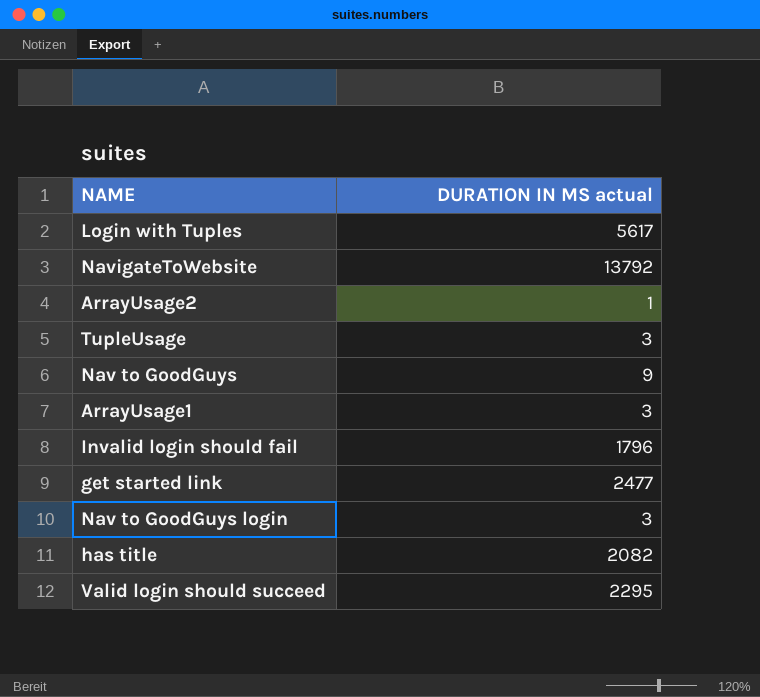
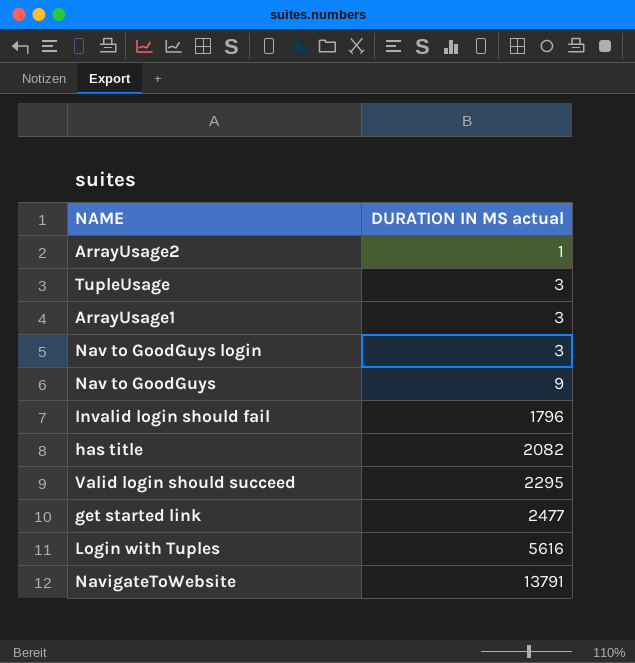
row order: none -> DURATION IN MS actual ascending
Login with Tuples | DURATION IN MS actual: 5617 -> 5616
NavigateToWebsite | DURATION IN MS actual: 13792 -> 13791

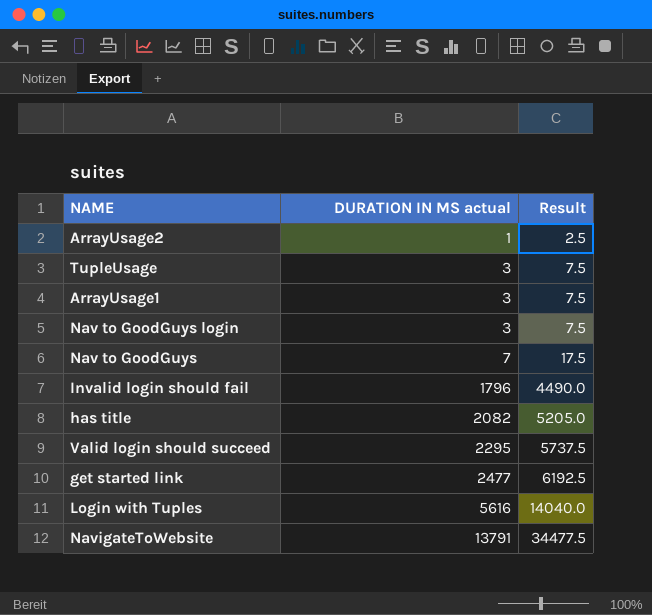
column Result | formula: none -> [DURATION IN MS actual] * 2.5
Nav to GoodGuys | DURATION IN MS actual: 9 -> 7

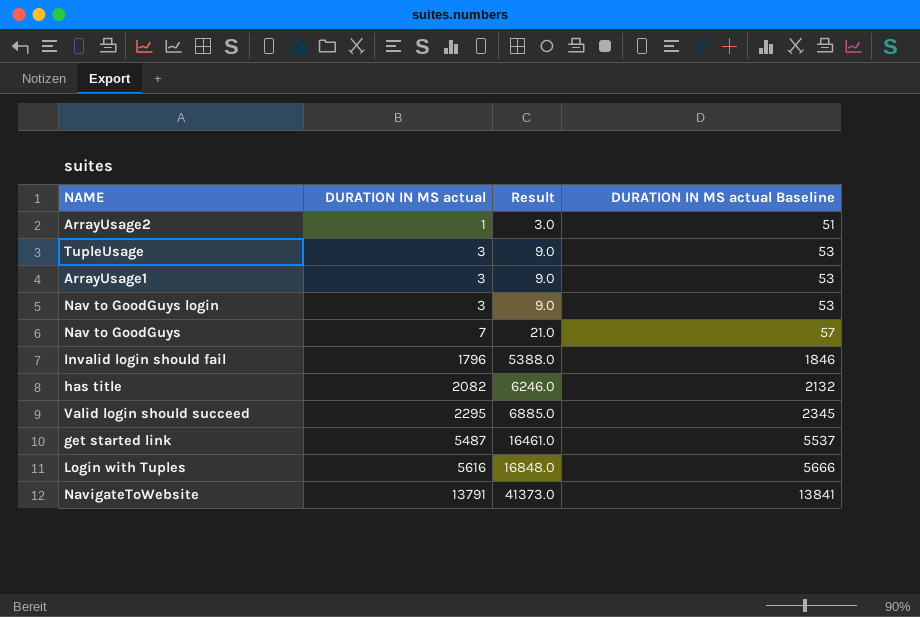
column Result | formula: [DURATION IN MS actual] * 2.5 -> [DURATION IN MS actual] * 3
column DURATION IN MS actual Baseline | formula: none -> [DURATION IN MS actual] + 50
get started link | DURATION IN MS actual: 2477 -> 5487

